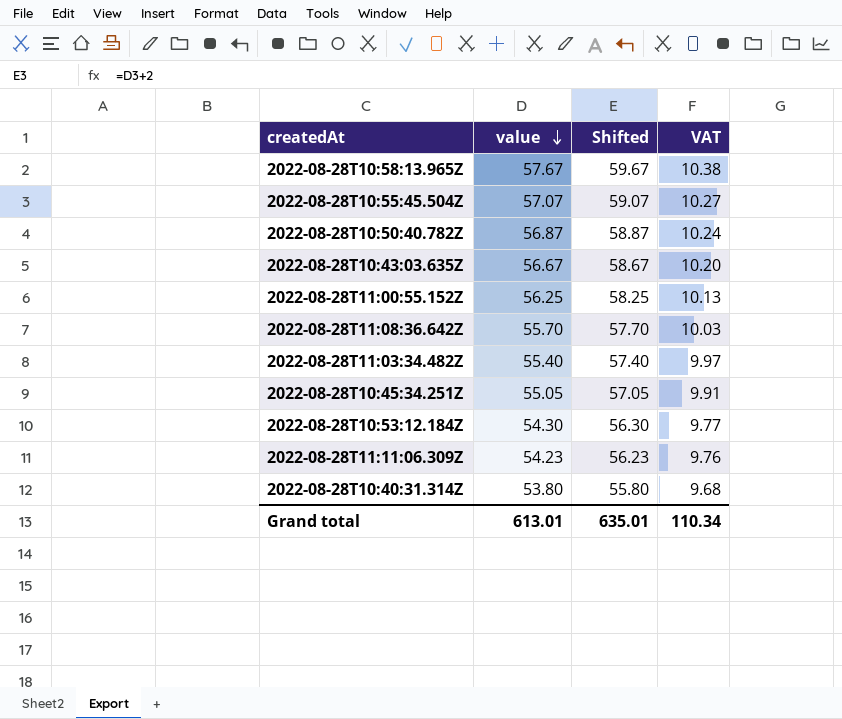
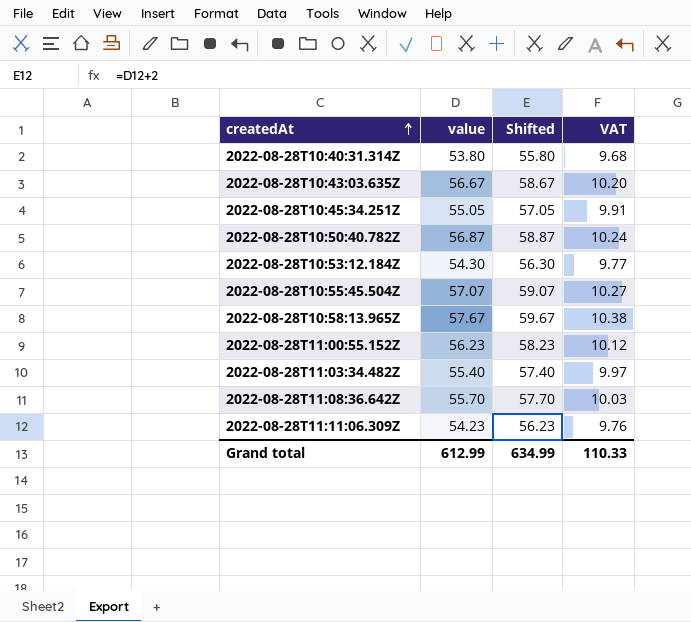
row order: value descending -> createdAt ascending
2022-08-28T11:00:55.152Z | value: 56.25 -> 56.23
2022-08-28T11:00:55.152Z | Shifted: 58.25 -> 58.23
2022-08-28T11:00:55.152Z | VAT: 10.13 -> 10.12
Grand total | value: 613.01 -> 612.99
Grand total | Shifted: 635.01 -> 634.99
Grand total | VAT: 110.34 -> 110.33

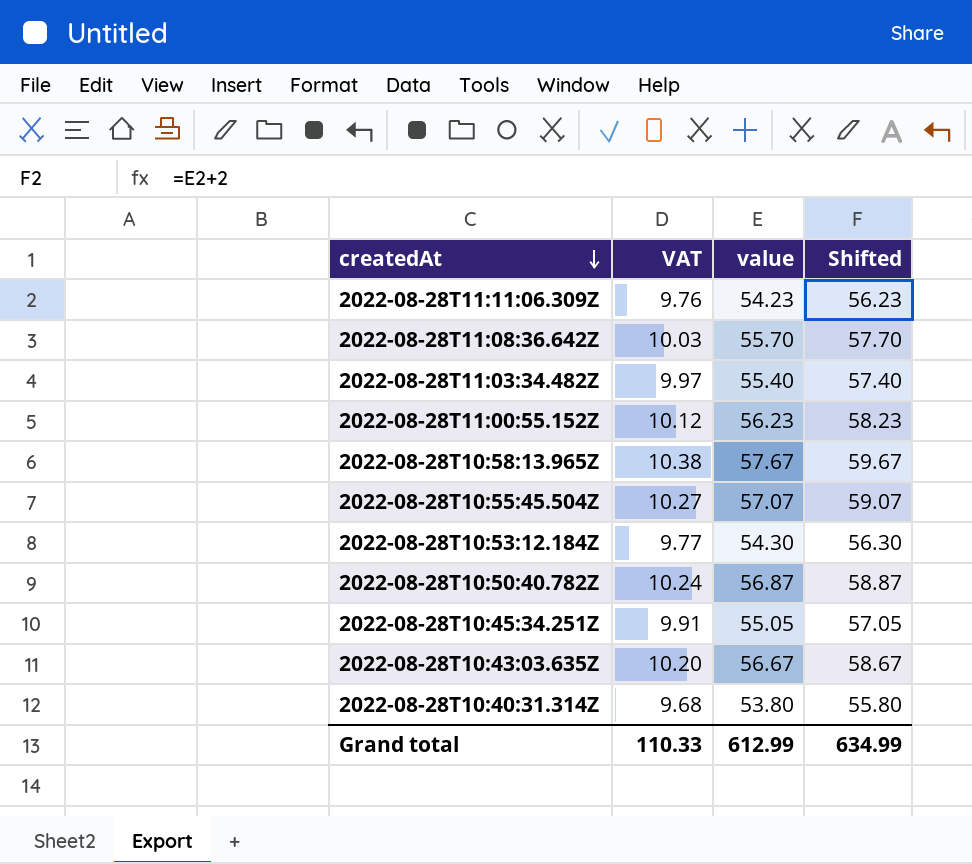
row order: createdAt ascending -> createdAt descending
column VAT | position: 4 -> 2

